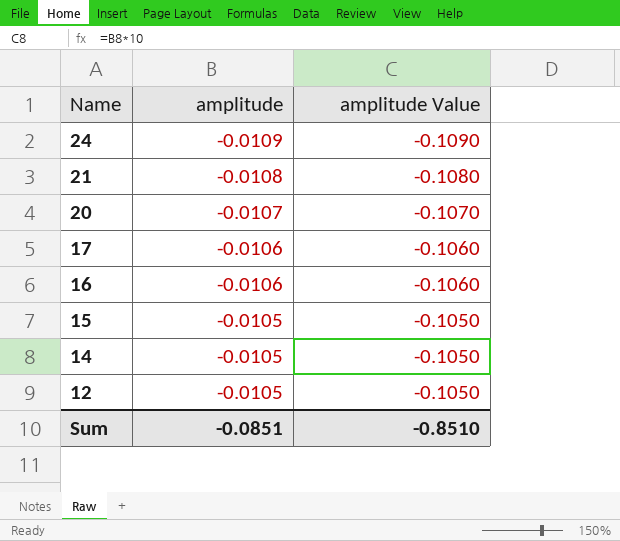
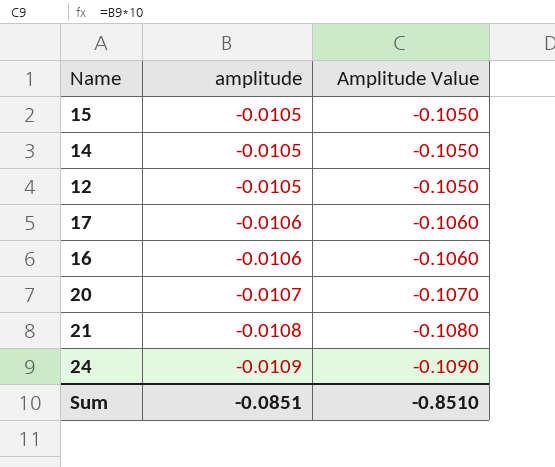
row order: Name descending -> amplitude descending
column name: amplitude Value -> Amplitude Value

